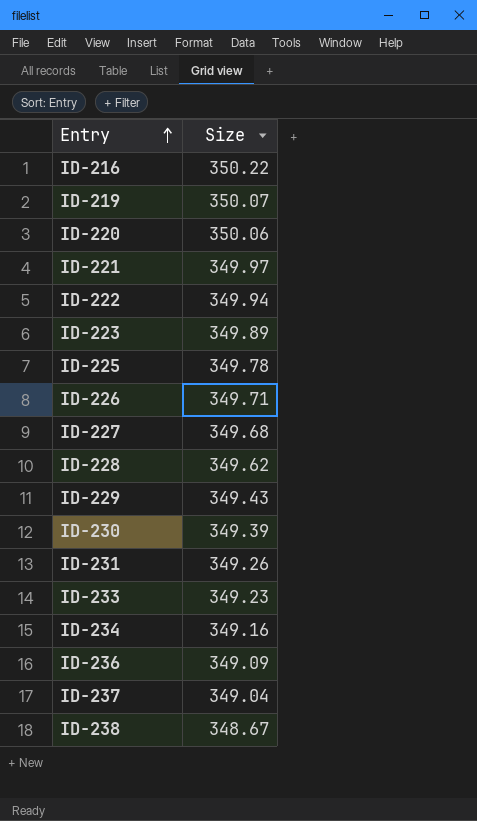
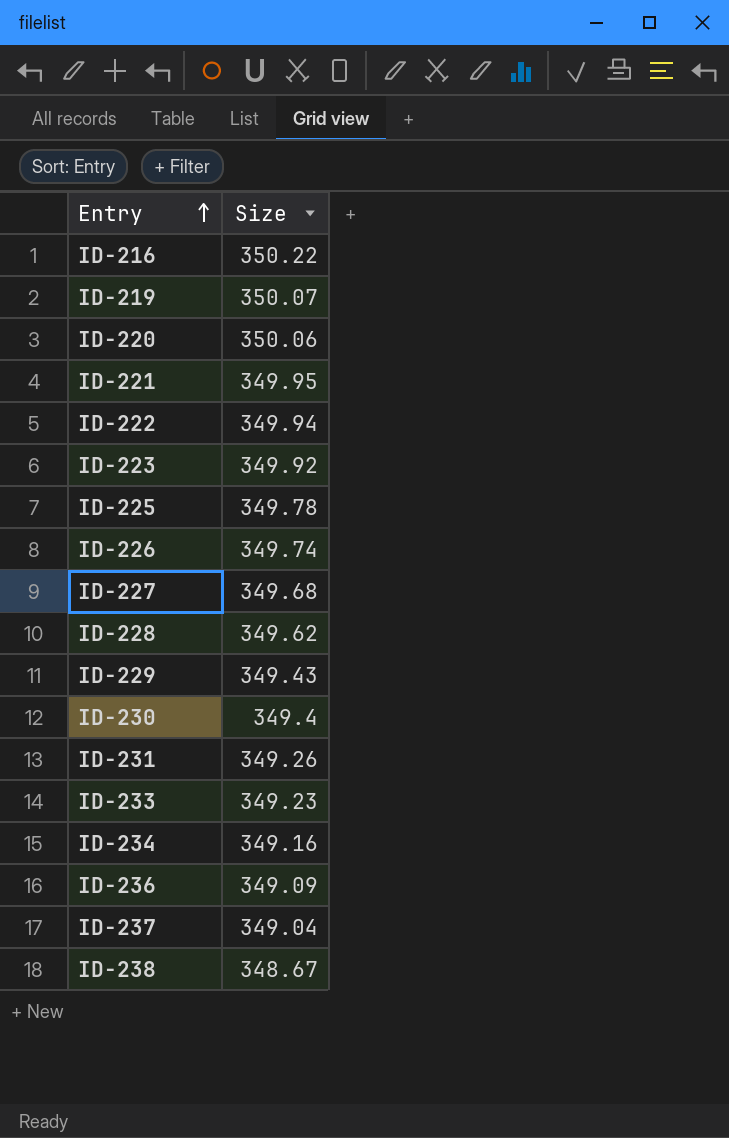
ID-221 | Size: 349.97 -> 349.95
ID-223 | Size: 349.89 -> 349.92
ID-226 | Size: 349.71 -> 349.74
ID-230 | Size: 349.39 -> 349.4

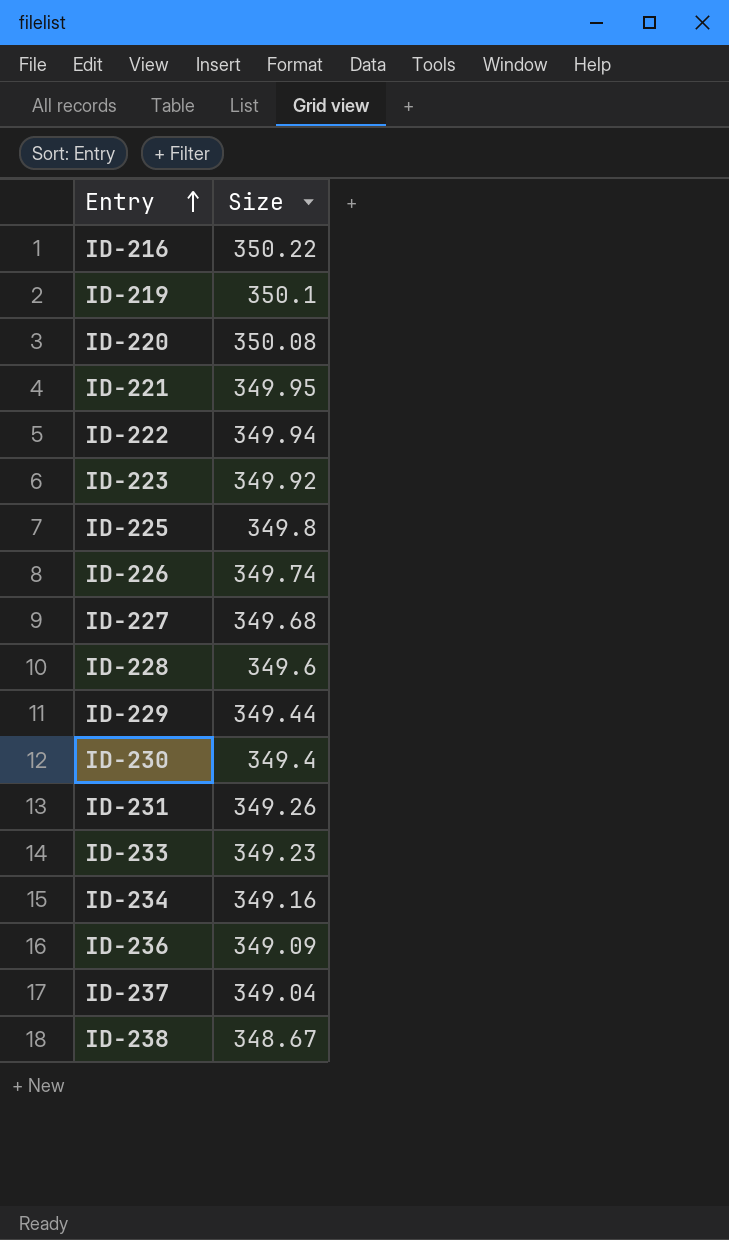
ID-219 | Size: 350.07 -> 350.1
ID-220 | Size: 350.06 -> 350.08
ID-225 | Size: 349.78 -> 349.8
ID-228 | Size: 349.62 -> 349.6
ID-229 | Size: 349.43 -> 349.44

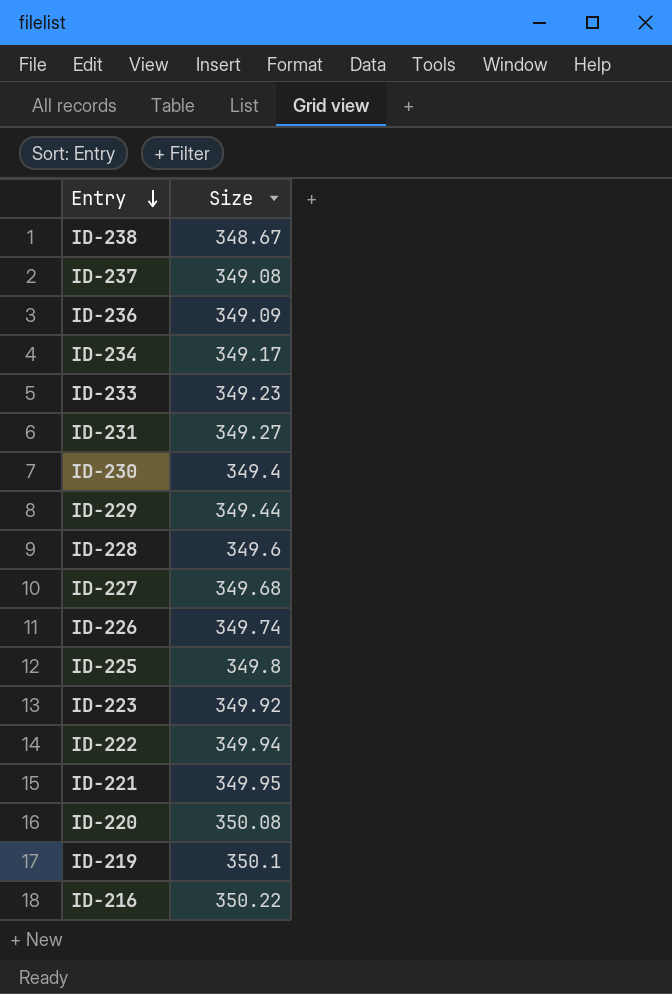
row order: Entry ascending -> Entry descending
ID-237 | Size: 349.04 -> 349.08
ID-234 | Size: 349.16 -> 349.17
ID-231 | Size: 349.26 -> 349.27

